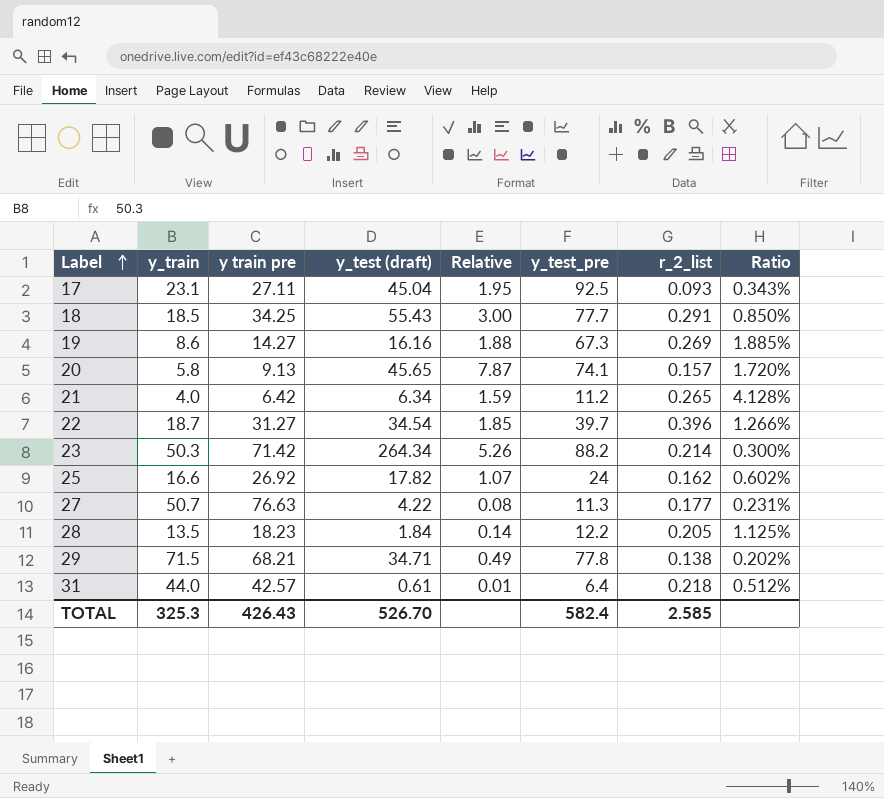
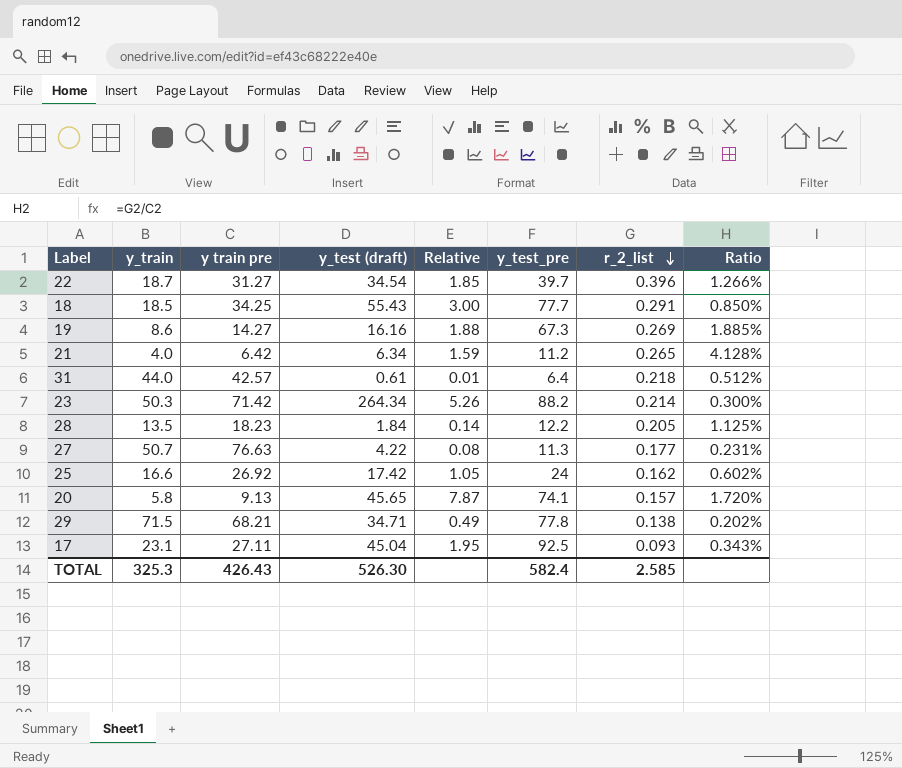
row order: Label ascending -> r_2_list descending
25 | y_test (draft): 17.82 -> 17.42
25 | Relative: 1.07 -> 1.05
TOTAL | y_test (draft): 526.70 -> 526.30

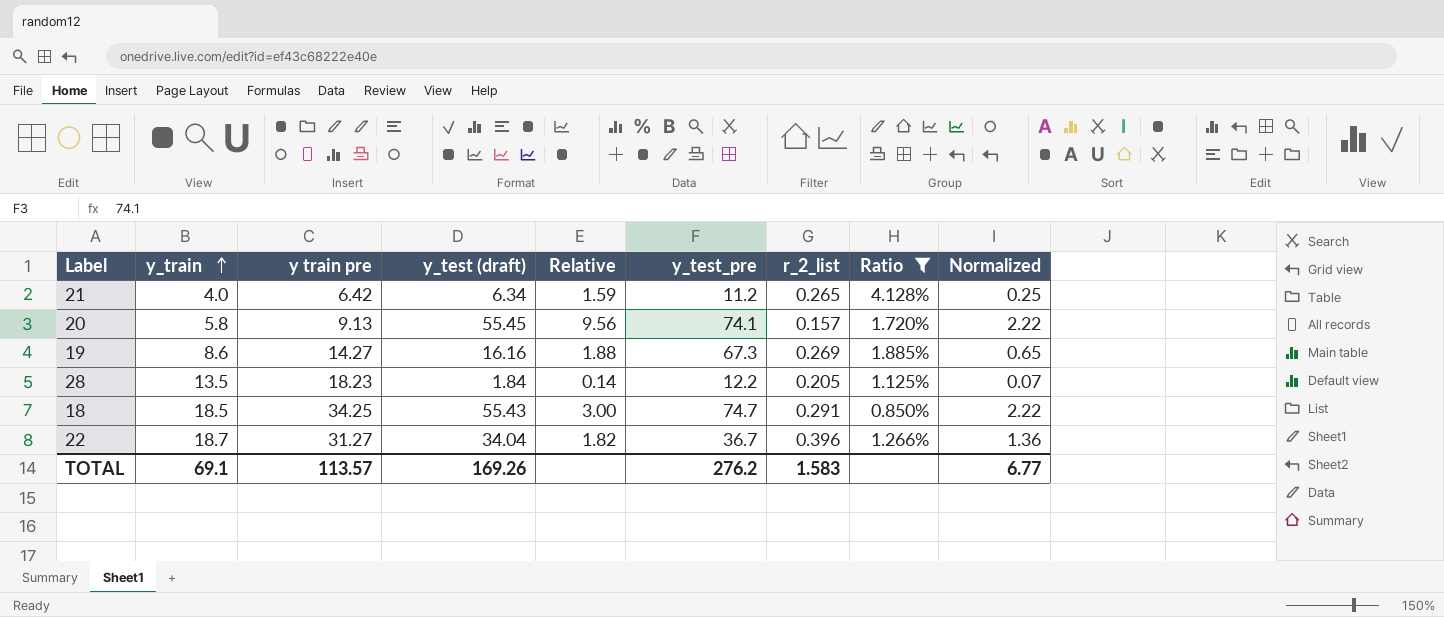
filter: none -> Ratio >= 0.850%
row order: r_2_list descending -> y_train ascending
column Normalized | formula: none -> [y_test (draft)] * 0.04
20 | y_test (draft): 45.65 -> 55.45
20 | Relative: 7.87 -> 9.56
18 | y_test_pre: 77.7 -> 74.7
22 | y_test (draft): 34.54 -> 34.04
22 | Relative: 1.85 -> 1.82
22 | y_test_pre: 39.7 -> 36.7
TOTAL | y_train: 325.3 -> 69.1
TOTAL | y train pre: 426.43 -> 113.57
TOTAL | y_test (draft): 526.30 -> 169.26
TOTAL | y_test_pre: 582.4 -> 276.2
TOTAL | r_2_list: 2.585 -> 1.583

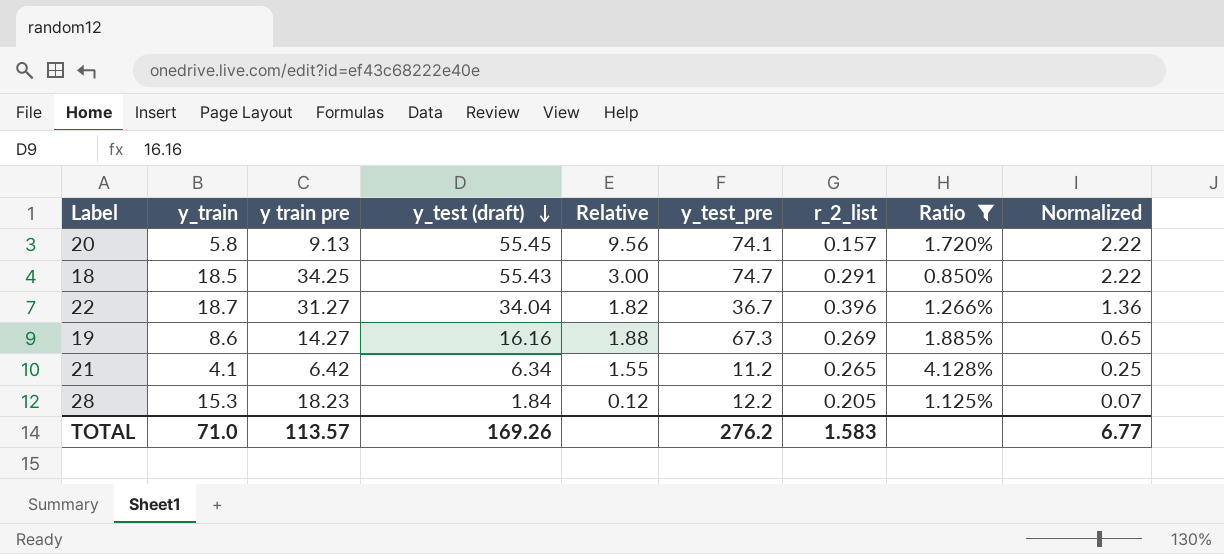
row order: y_train ascending -> y_test (draft) descending
21 | y_train: 4.0 -> 4.1
21 | Relative: 1.59 -> 1.55
28 | y_train: 13.5 -> 15.3
28 | Relative: 0.14 -> 0.12
TOTAL | y_train: 69.1 -> 71.0

